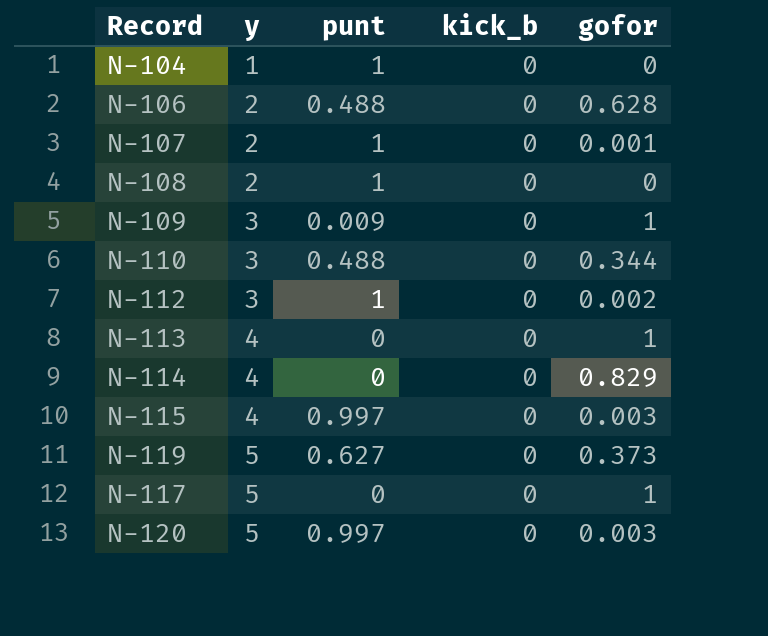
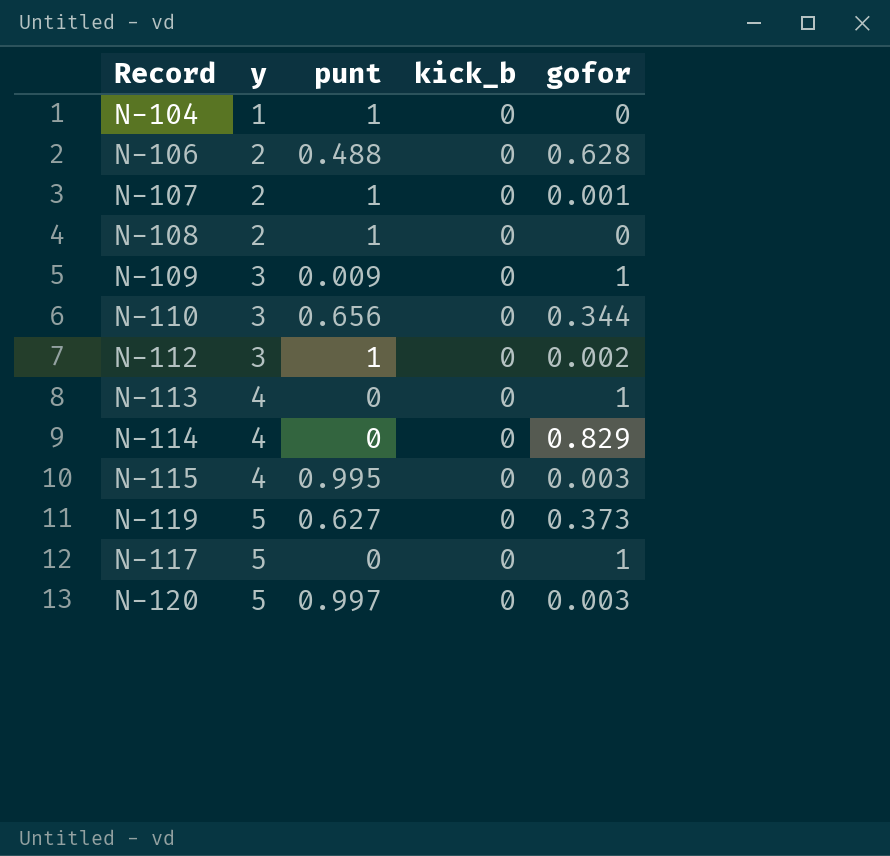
N-110 | punt: 0.488 -> 0.656
N-115 | punt: 0.997 -> 0.995

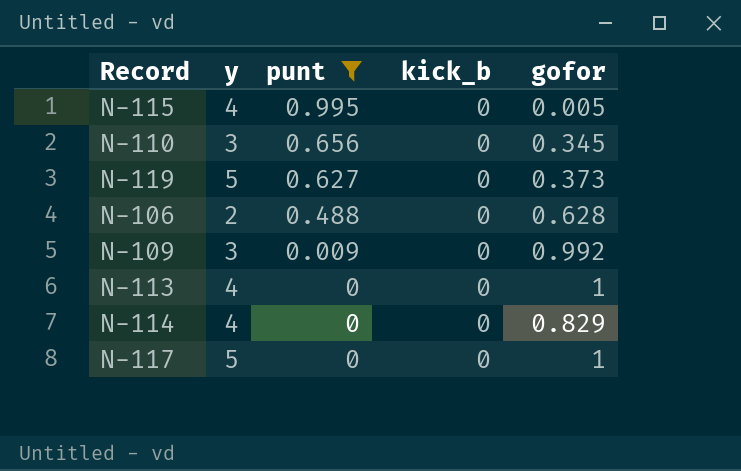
filter: none -> punt <= 0.995
row order: y ascending -> punt descending
N-115 | gofor: 0.003 -> 0.005
N-110 | gofor: 0.344 -> 0.345
N-109 | gofor: 1 -> 0.992

